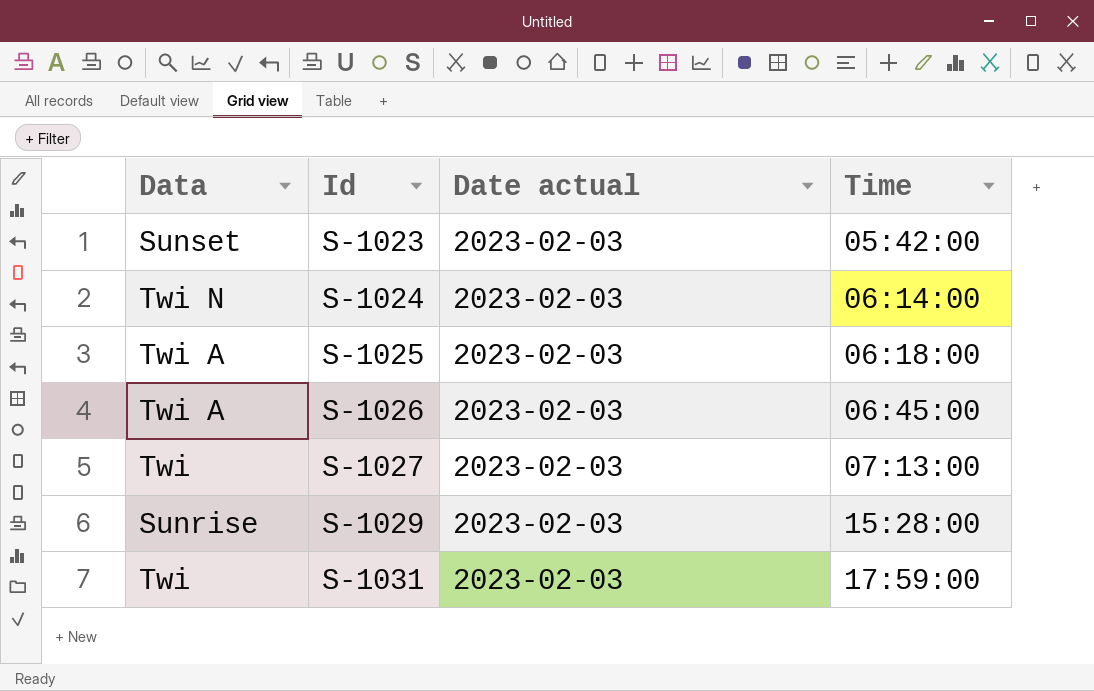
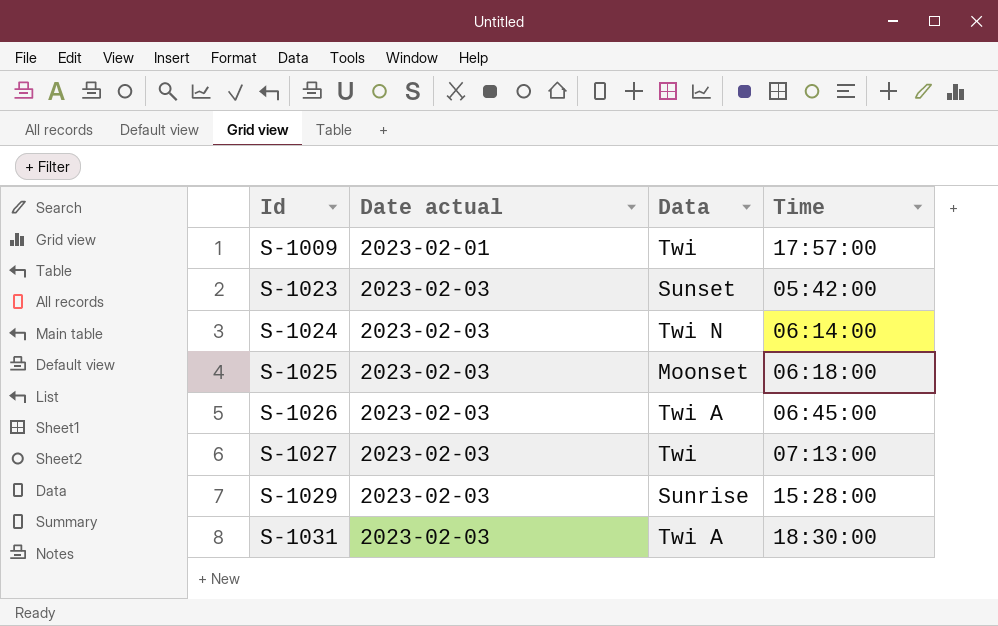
column Data | position: 1 -> 3
row S-1009: none -> 2023-02-01 | Twi | 17:57:00
S-1025 | Data: Twi A -> Moonset
S-1031 | Data: Twi -> Twi A
S-1031 | Time: 17:59:00 -> 18:30:00

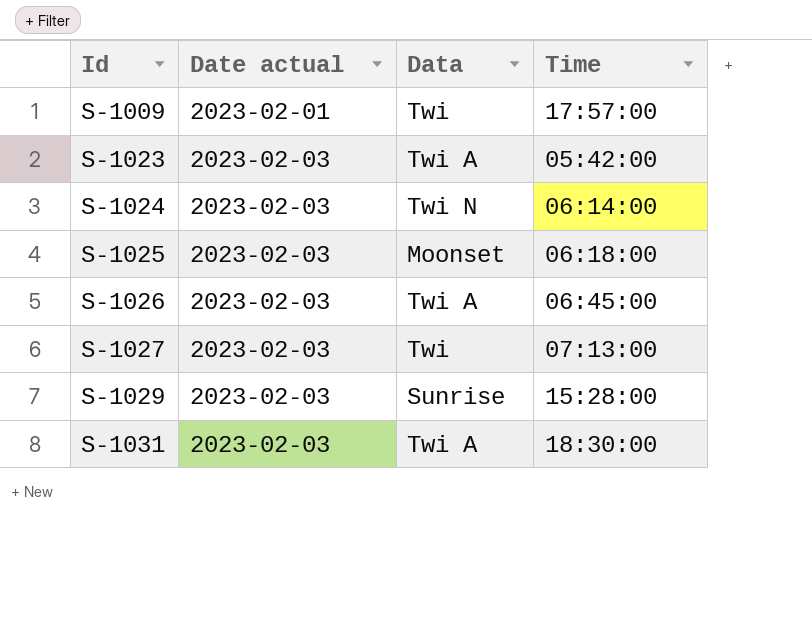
S-1023 | Data: Sunset -> Twi A

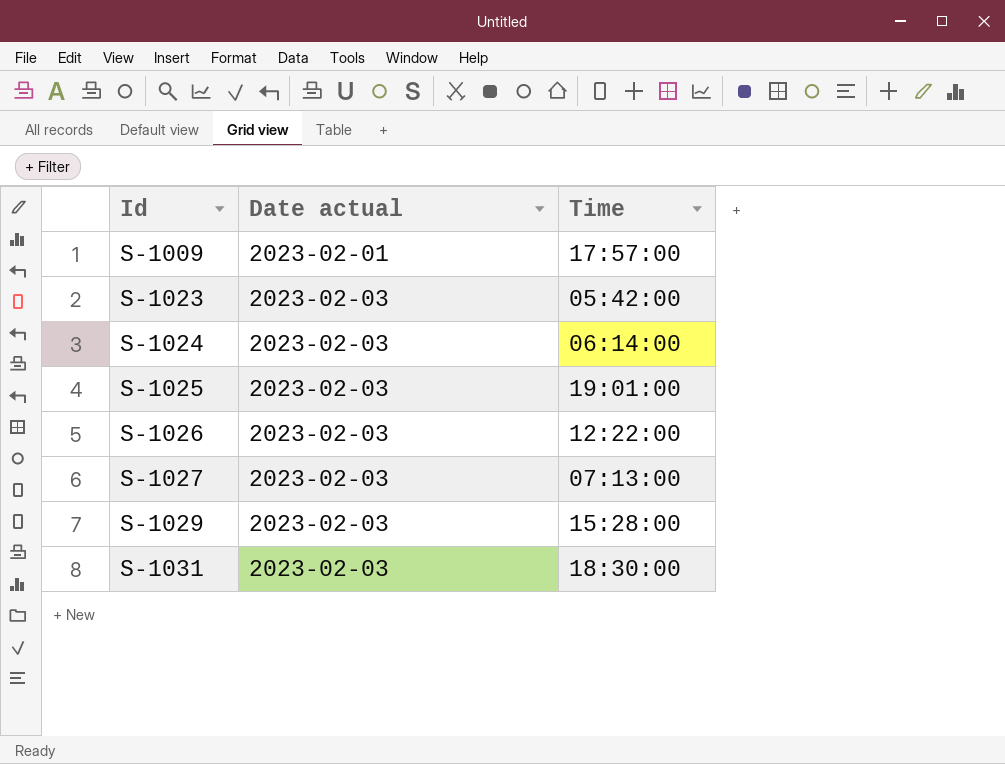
column Data | position: 3 -> none
S-1025 | Time: 06:18:00 -> 19:01:00
S-1026 | Time: 06:45:00 -> 12:22:00

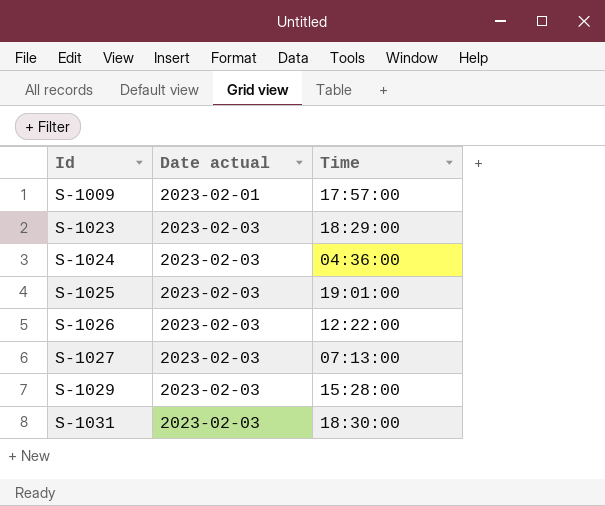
S-1023 | Time: 05:42:00 -> 18:29:00
S-1024 | Time: 06:14:00 -> 04:36:00

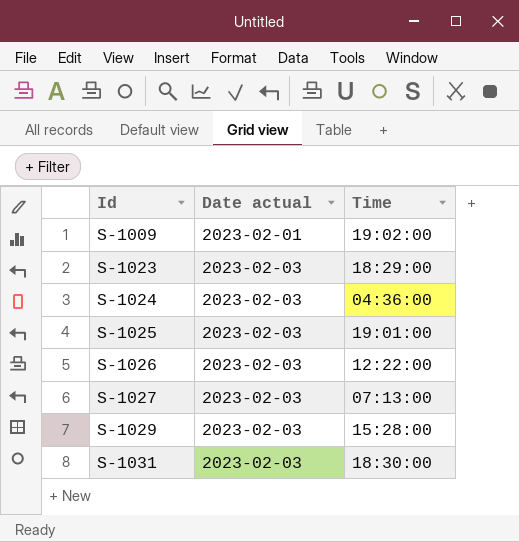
S-1009 | Time: 17:57:00 -> 19:02:00

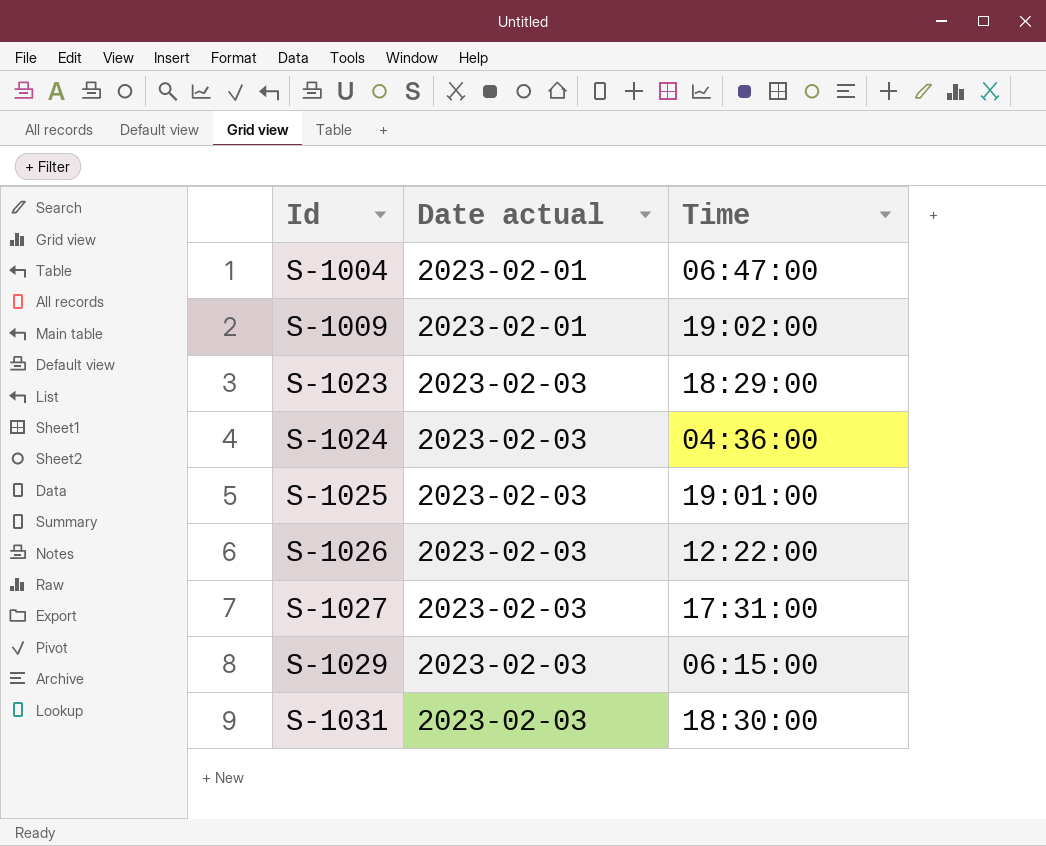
row S-1004: none -> 2023-02-01 | 06:47:00
S-1027 | Time: 07:13:00 -> 17:31:00
S-1029 | Time: 15:28:00 -> 06:15:00

